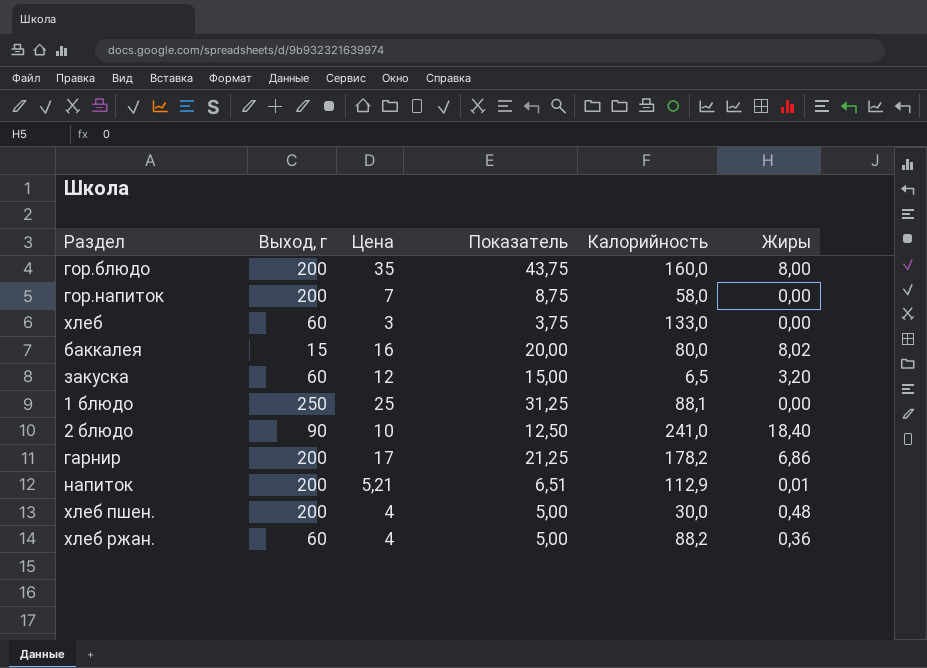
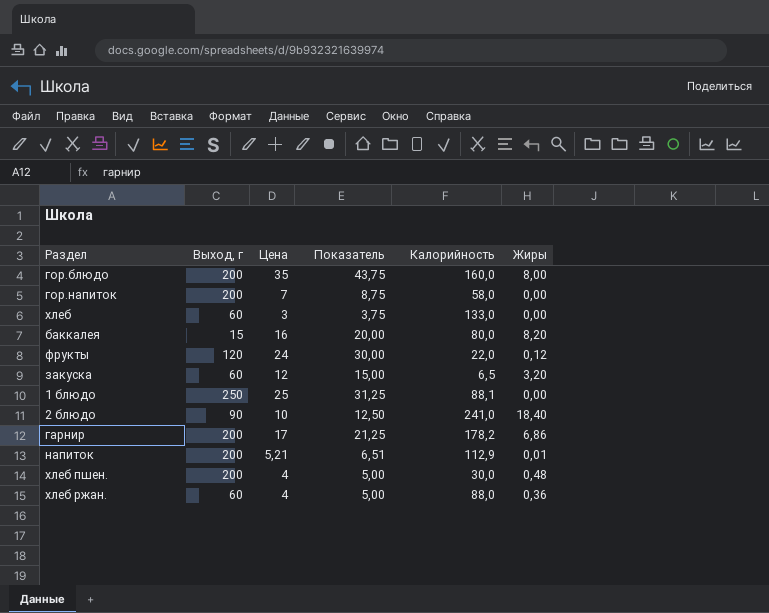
баккалея | Жиры: 8,02 -> 8,20
row фрукты: none -> 120 | 24 | 30,00 | 22,0 | 0,12
хлеб ржан. | Калорийность: 88,2 -> 88,0

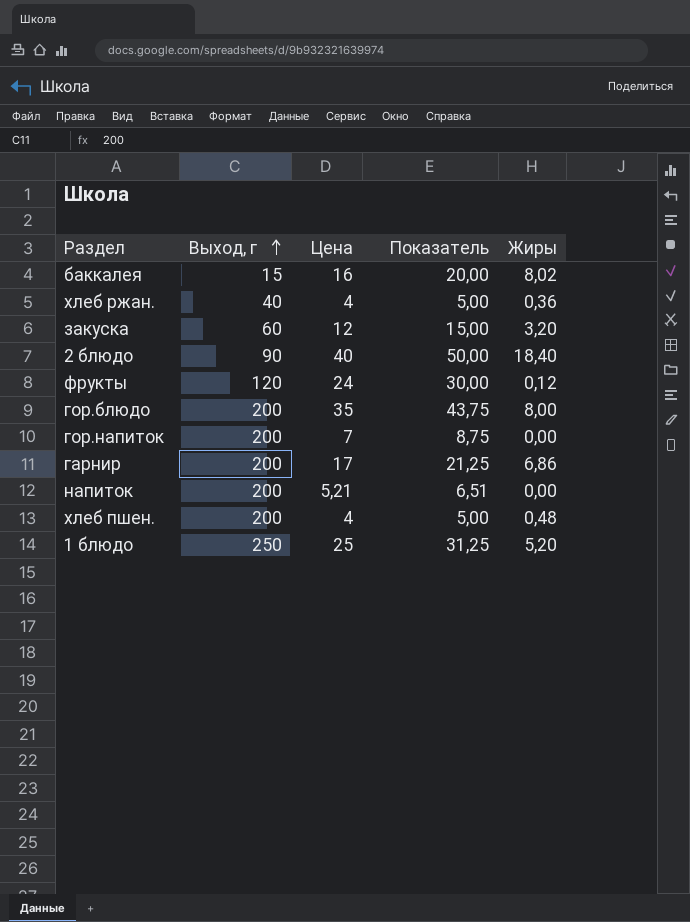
row order: none -> Выход, г ascending
column Калорийность | position: 5 -> none
row хлеб: 60 | 3 | 3,75 | 133,0 | 0,00 -> none
баккалея | Жиры: 8,20 -> 8,02
хлеб ржан. | Выход, г: 60 -> 40
2 блюдо | Цена: 10 -> 40
2 блюдо | Показатель: 12,50 -> 50,00
напиток | Жиры: 0,01 -> 0,00
1 блюдо | Жиры: 0,00 -> 5,20

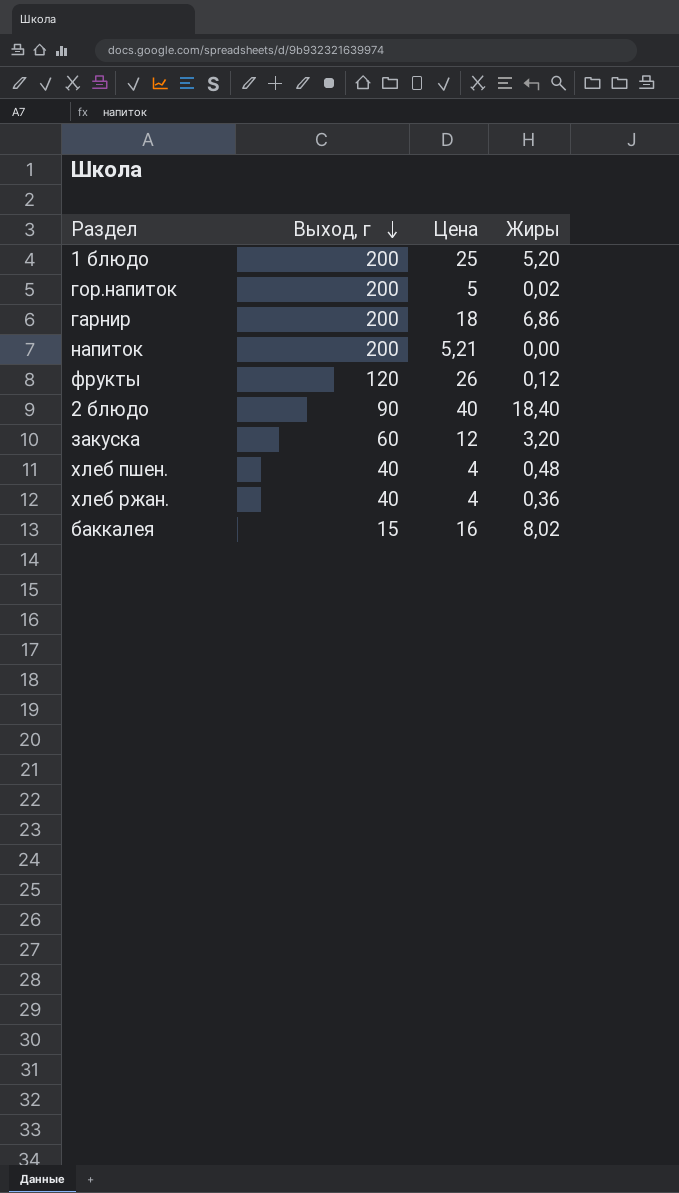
row order: Выход, г ascending -> Выход, г descending
column Показатель | formula: [Цена] * 1,25 -> none
row гор.блюдо: 200 | 35 | 43,75 | 8,00 -> none
1 блюдо | Выход, г: 250 -> 200
гор.напиток | Цена: 7 -> 5
гор.напиток | Жиры: 0,00 -> 0,02
гарнир | Цена: 17 -> 18
фрукты | Цена: 24 -> 26
хлеб пшен. | Выход, г: 200 -> 40

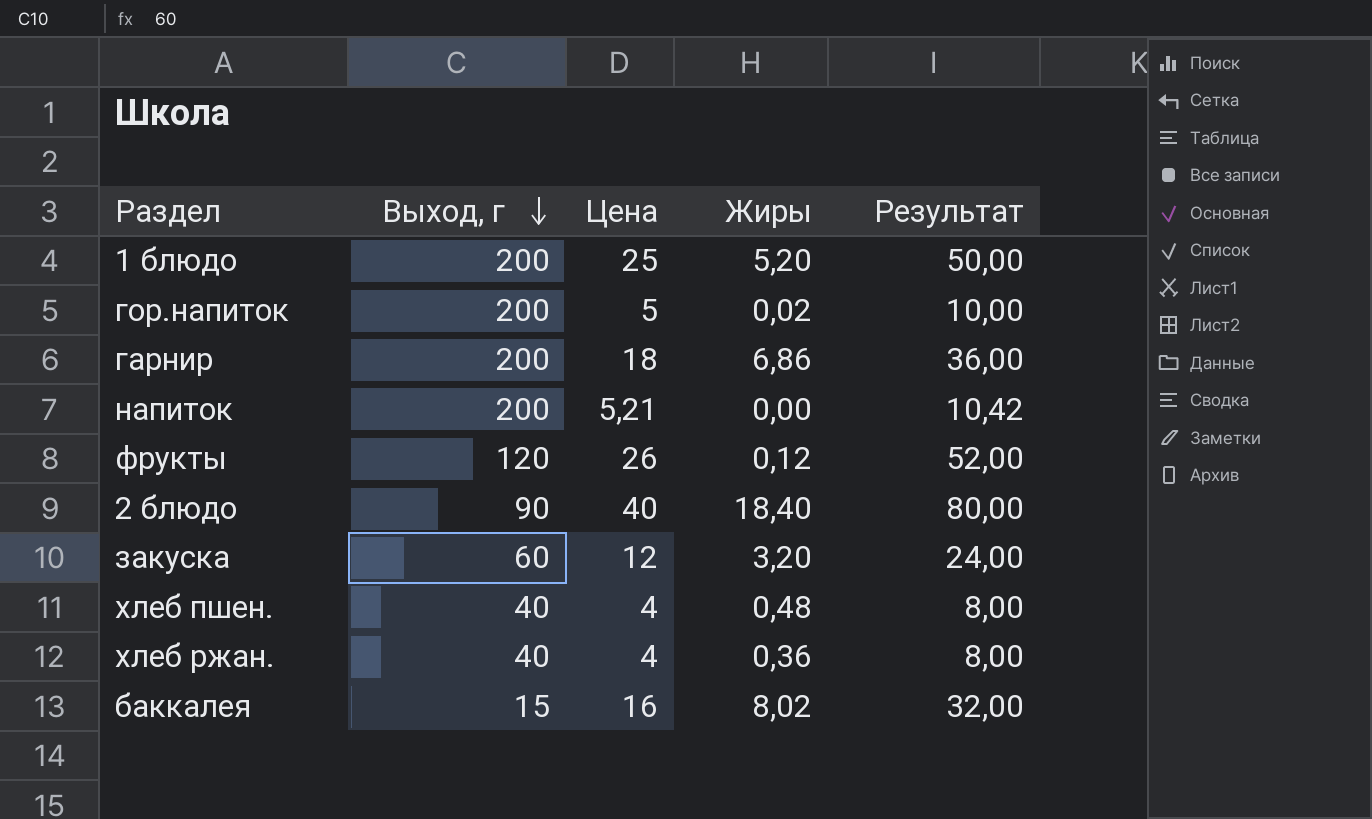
column Результат | formula: none -> [Цена] * 2

